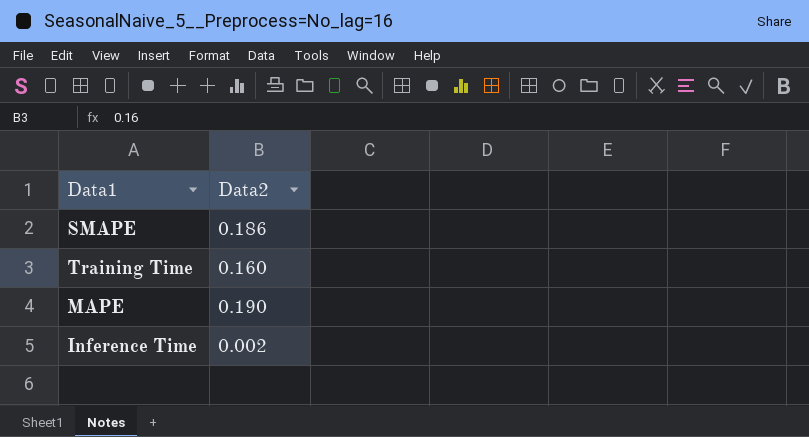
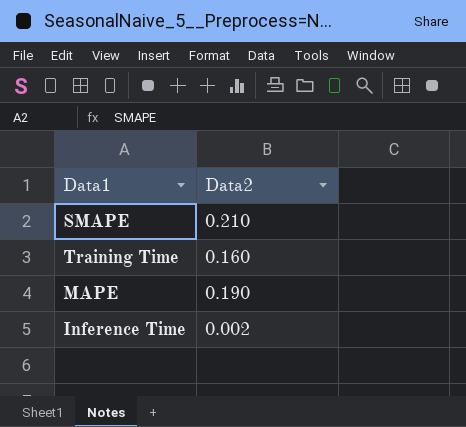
SMAPE | Data2: 0.186 -> 0.210

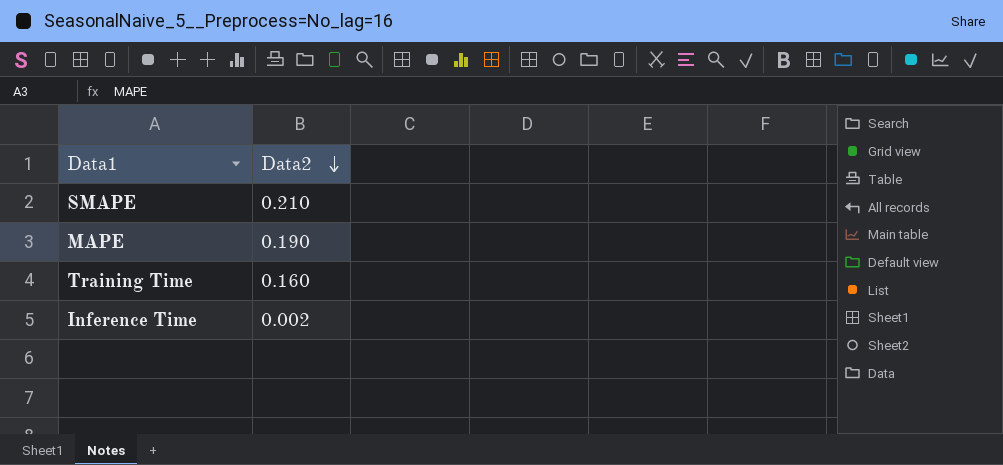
row order: none -> Data2 descending

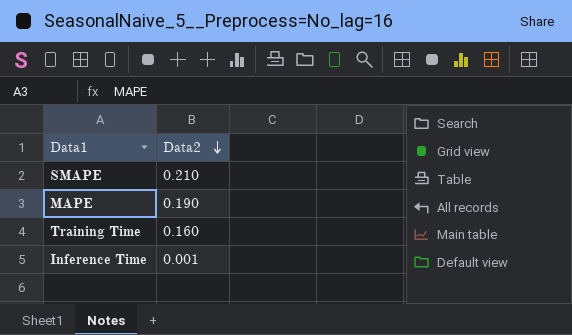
Inference Time | Data2: 0.002 -> 0.001

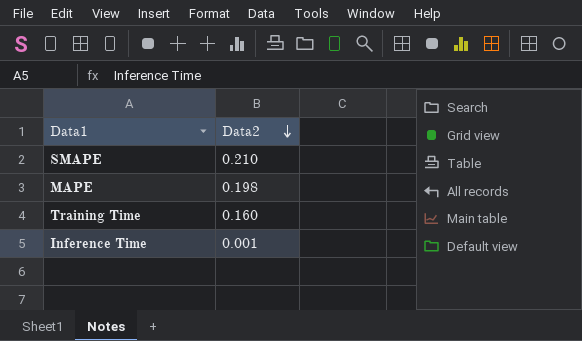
MAPE | Data2: 0.190 -> 0.198

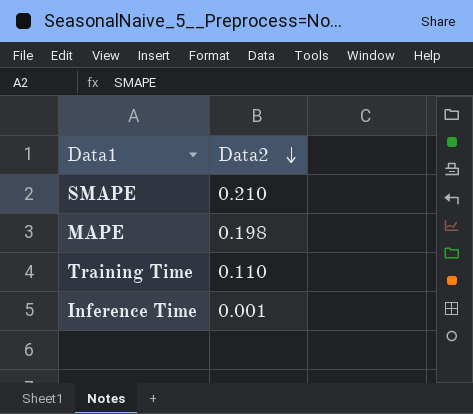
Training Time | Data2: 0.160 -> 0.110

